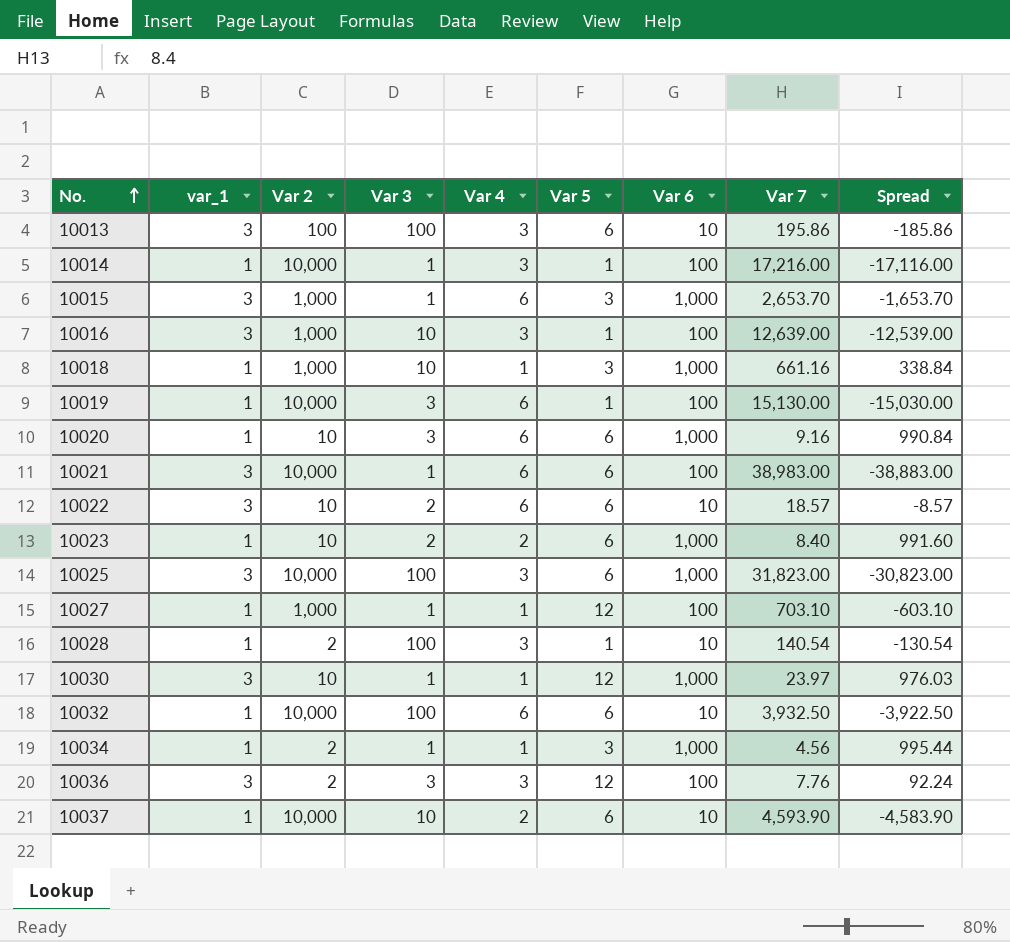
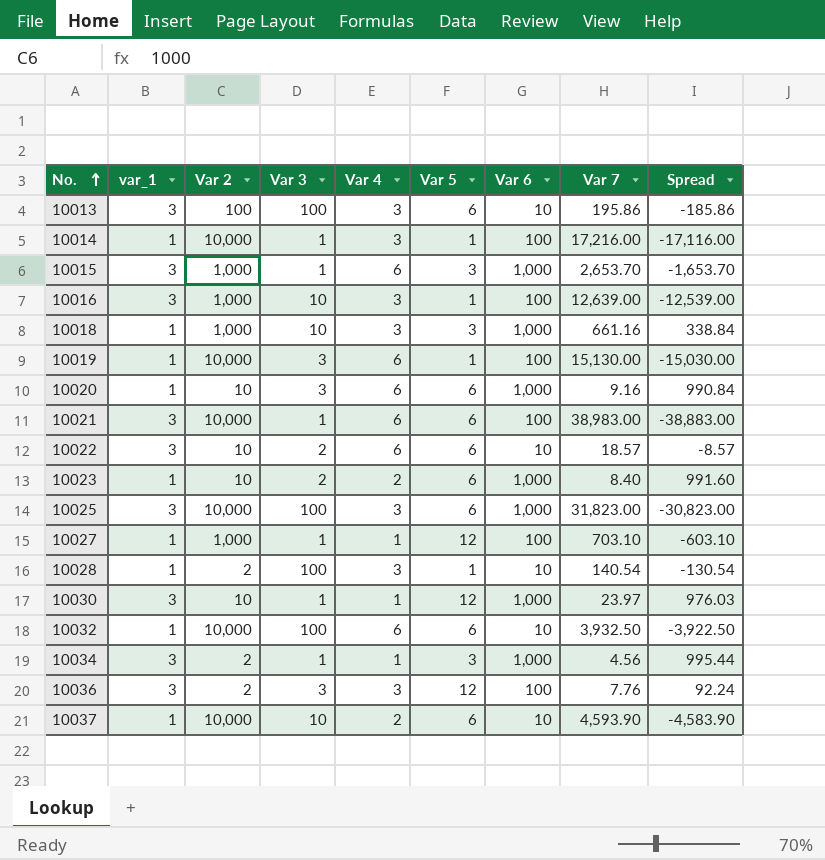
10018 | Var 4: 1 -> 3
10034 | var_1: 1 -> 3

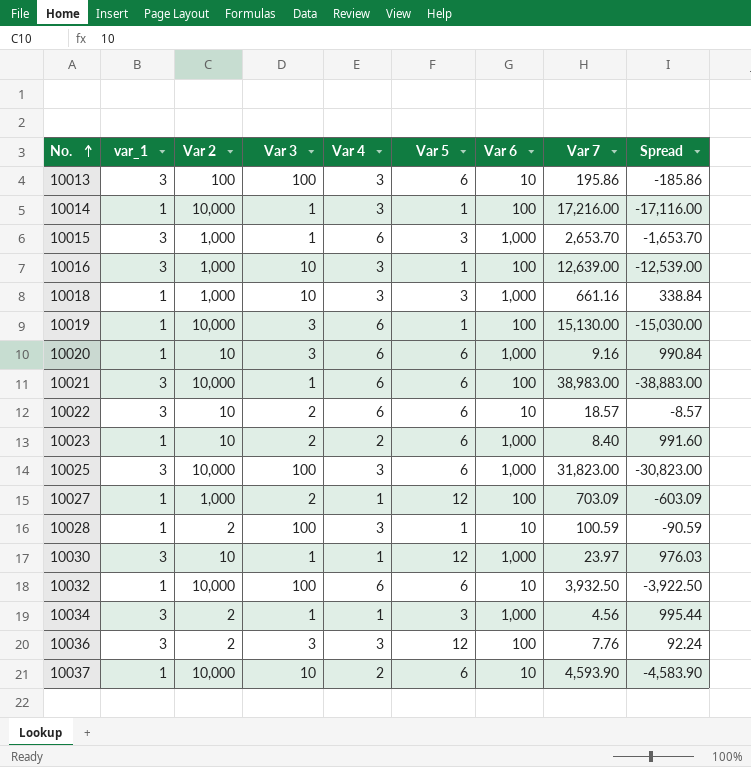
10027 | Var 3: 1 -> 2
10027 | Var 7: 703.10 -> 703.09
10027 | Spread: -603.10 -> -603.09
10028 | Var 7: 140.54 -> 100.59
10028 | Spread: -130.54 -> -90.59

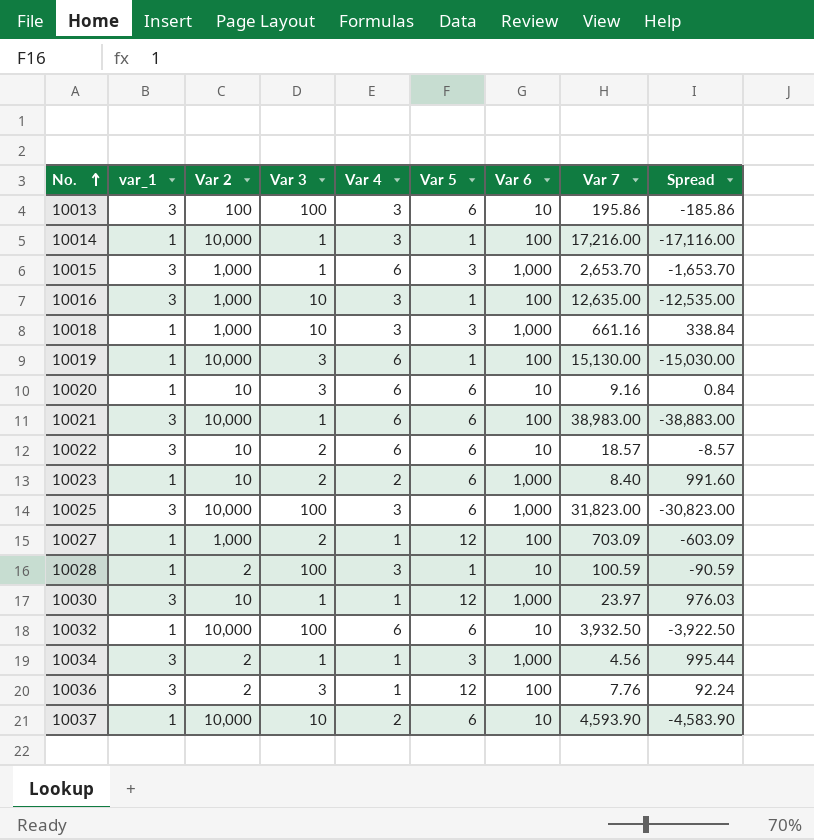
10016 | Var 7: 12,639.00 -> 12,635.00
10016 | Spread: -12,539.00 -> -12,535.00
10020 | Var 6: 1,000 -> 10
10020 | Spread: 990.84 -> 0.84
10036 | Var 4: 3 -> 1

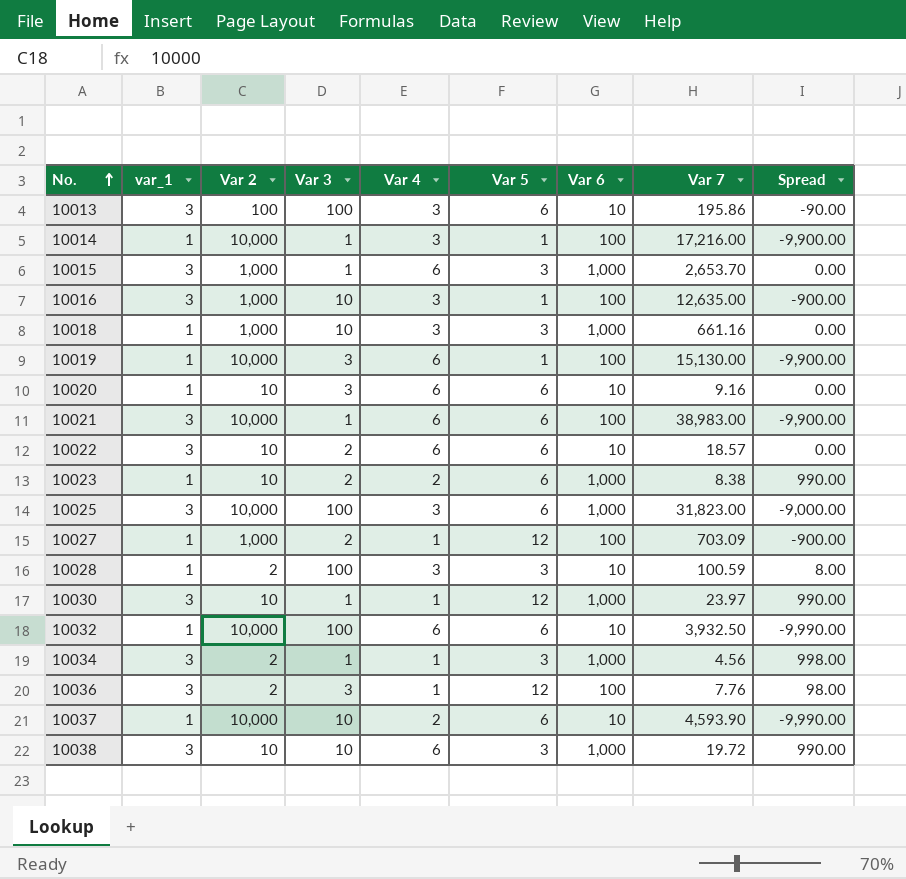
column Spread | formula: [Var 6] - [Var 7] -> [Var 6] - [Var 2]
10023 | Var 7: 8.40 -> 8.38
10028 | Var 5: 1 -> 3
row 10038: none -> 3 | 10 | 10 | 6 | 3 | 1,000 | 19.72 | 990.00

